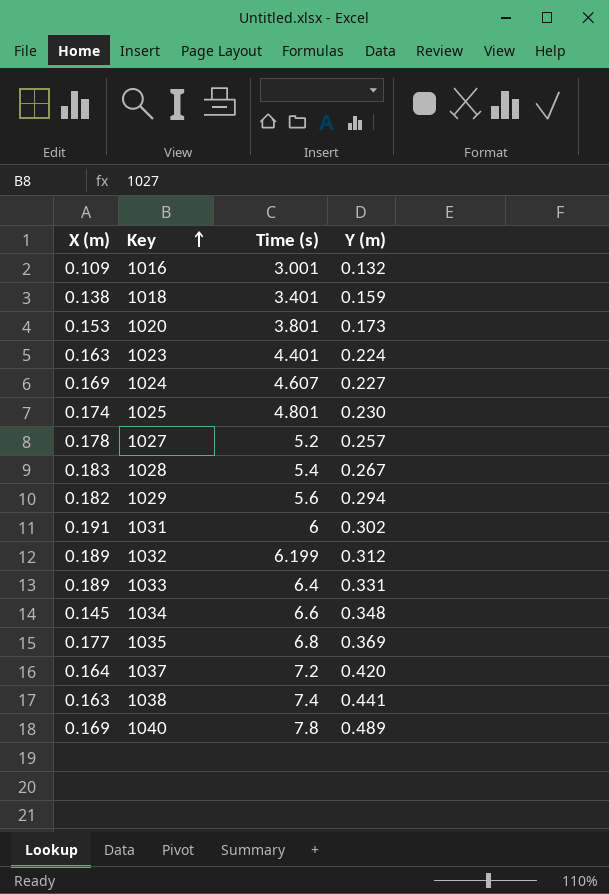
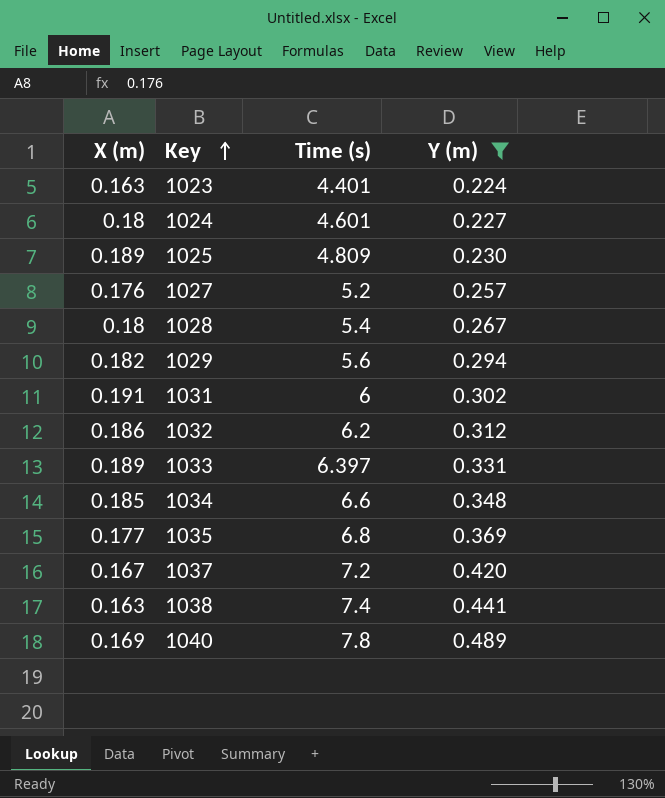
filter: none -> Y (m) >= 0.224
1024 | X (m): 0.169 -> 0.18
1024 | Time (s): 4.607 -> 4.601
1025 | X (m): 0.174 -> 0.189
1025 | Time (s): 4.801 -> 4.809
1027 | X (m): 0.178 -> 0.176
1028 | X (m): 0.183 -> 0.18
1032 | X (m): 0.189 -> 0.186
1032 | Time (s): 6.199 -> 6.2
1033 | Time (s): 6.4 -> 6.397
1034 | X (m): 0.145 -> 0.185
1037 | X (m): 0.164 -> 0.167

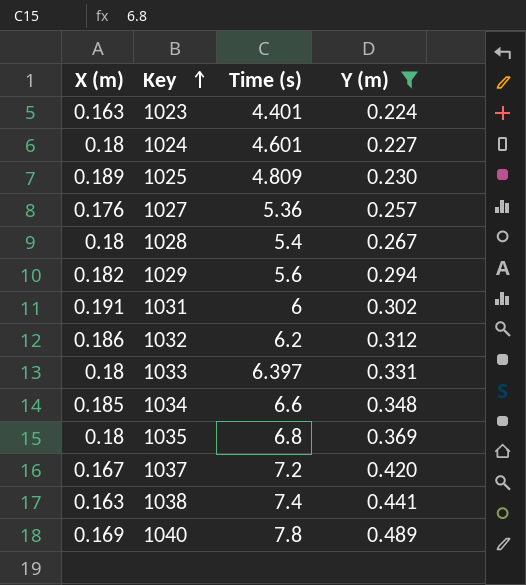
1027 | Time (s): 5.2 -> 5.36
1033 | X (m): 0.189 -> 0.18
1035 | X (m): 0.177 -> 0.18

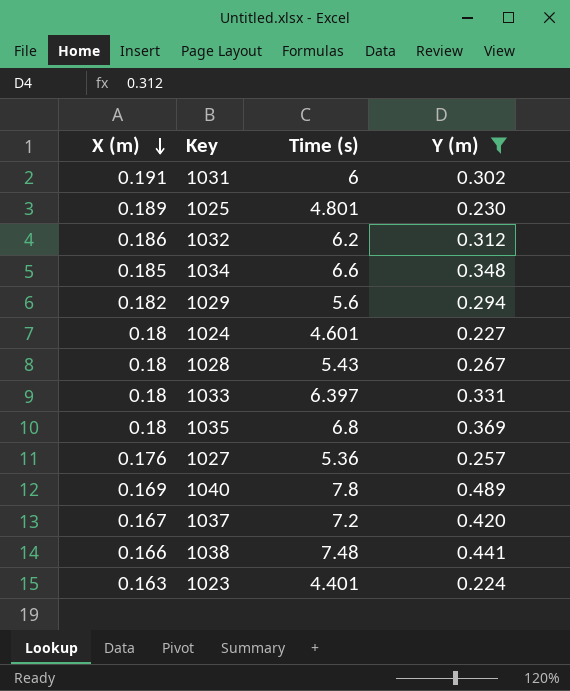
row order: Key ascending -> X (m) descending
1025 | Time (s): 4.809 -> 4.801
1028 | Time (s): 5.4 -> 5.43
1038 | X (m): 0.163 -> 0.166
1038 | Time (s): 7.4 -> 7.48

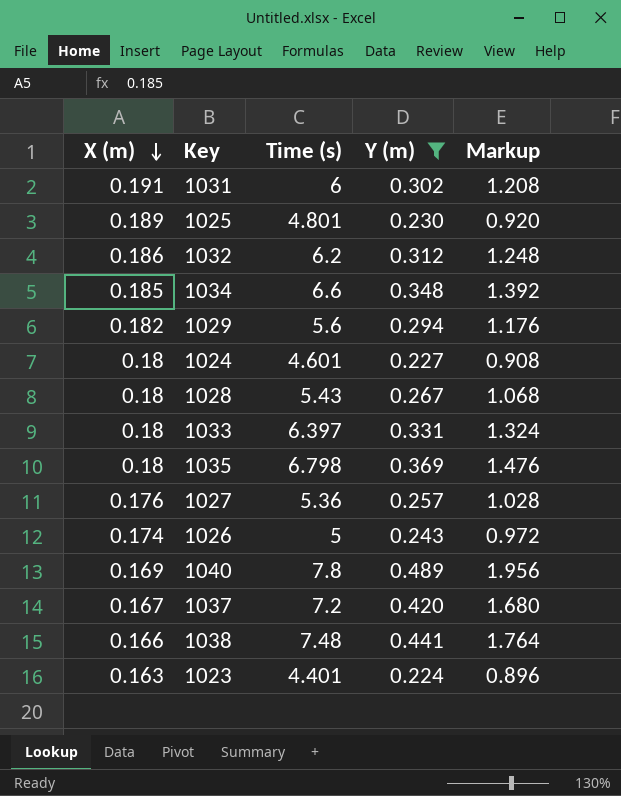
column Markup | formula: none -> [Y (m)] * 4
1035 | Time (s): 6.8 -> 6.798
row 1026: none -> 0.174 | 5 | 0.243 | 0.972

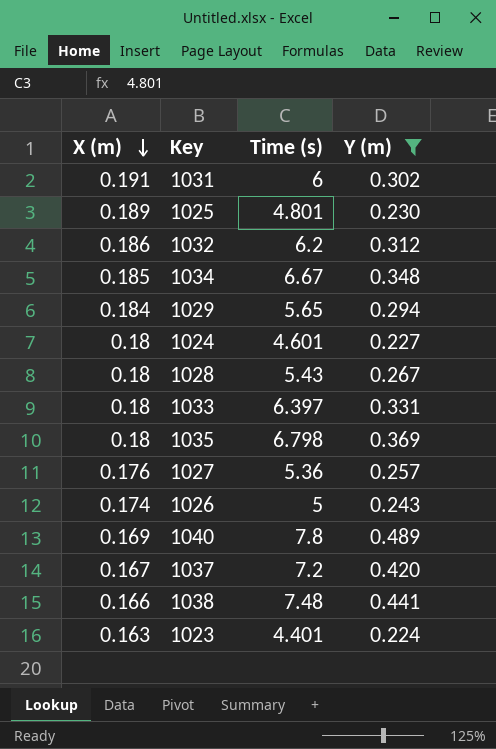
column Markup | formula: [Y (m)] * 4 -> none
1034 | Time (s): 6.6 -> 6.67
1029 | X (m): 0.182 -> 0.184
1029 | Time (s): 5.6 -> 5.65

